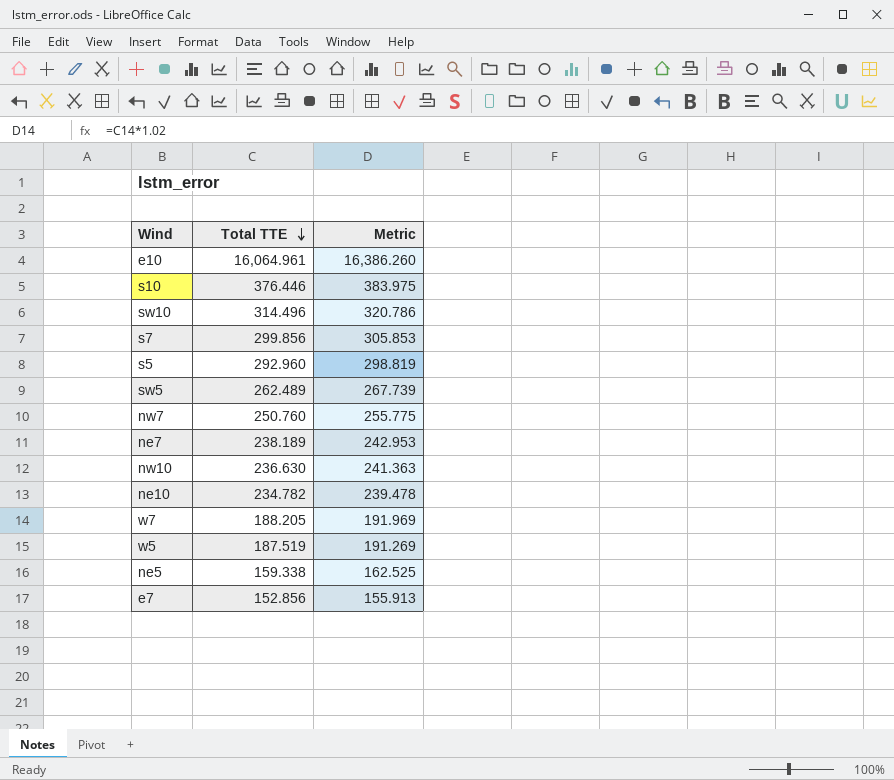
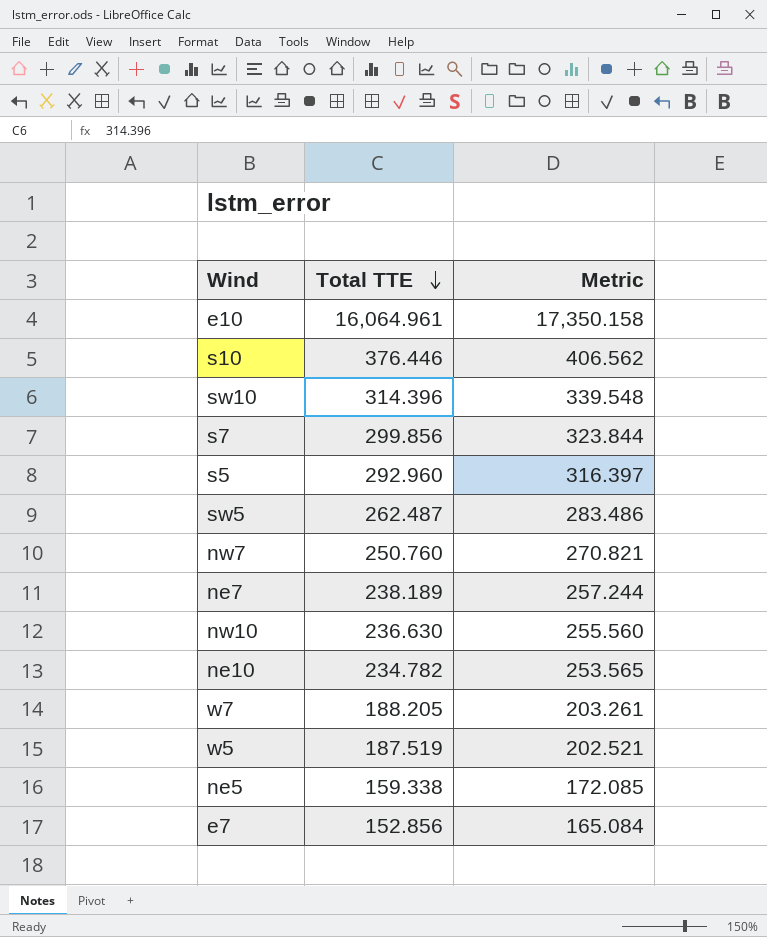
column Metric | formula: [Total TTE] * 1.02 -> [Total TTE] * 1.08
sw10 | Total TTE: 314.496 -> 314.396
sw5 | Total TTE: 262.489 -> 262.487

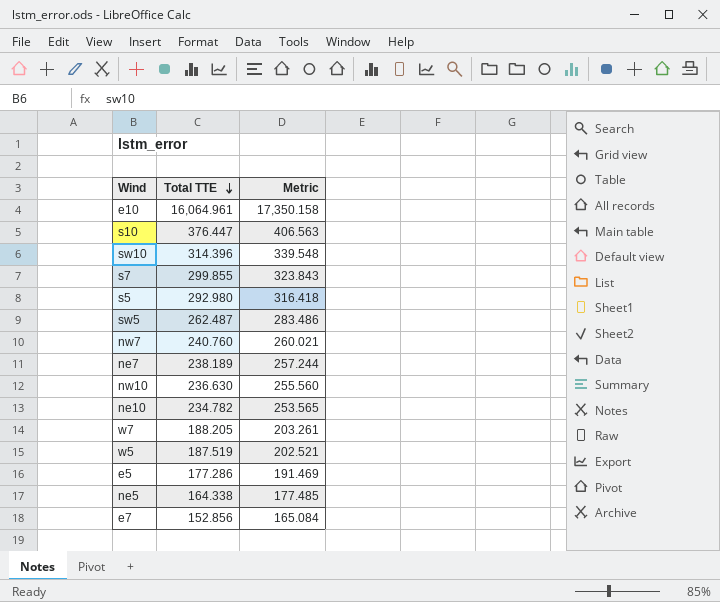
s10 | Total TTE: 376.446 -> 376.447
s10 | Metric: 406.562 -> 406.563
s7 | Total TTE: 299.856 -> 299.855
s7 | Metric: 323.844 -> 323.843
s5 | Total TTE: 292.960 -> 292.980
s5 | Metric: 316.397 -> 316.418
nw7 | Total TTE: 250.760 -> 240.760
nw7 | Metric: 270.821 -> 260.021
row e5: none -> 177.286 | 191.469
ne5 | Total TTE: 159.338 -> 164.338
ne5 | Metric: 172.085 -> 177.485

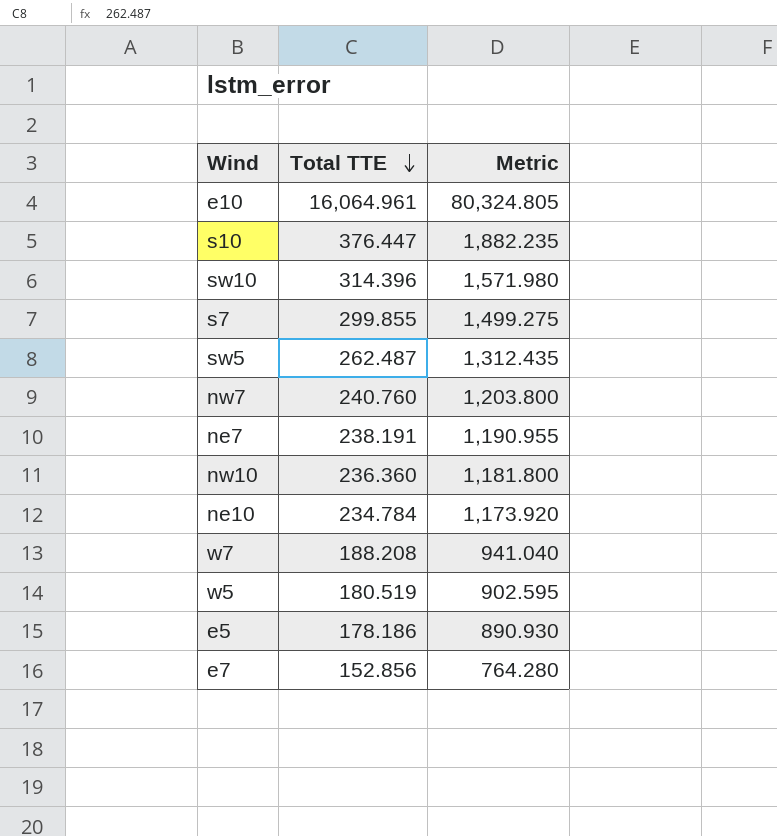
column Metric | formula: [Total TTE] * 1.08 -> [Total TTE] * 5
row s5: 292.980 | 316.418 -> none
row ne5: 164.338 | 177.485 -> none
ne7 | Total TTE: 238.189 -> 238.191
nw10 | Total TTE: 236.630 -> 236.360
ne10 | Total TTE: 234.782 -> 234.784
w7 | Total TTE: 188.205 -> 188.208
w5 | Total TTE: 187.519 -> 180.519
e5 | Total TTE: 177.286 -> 178.186

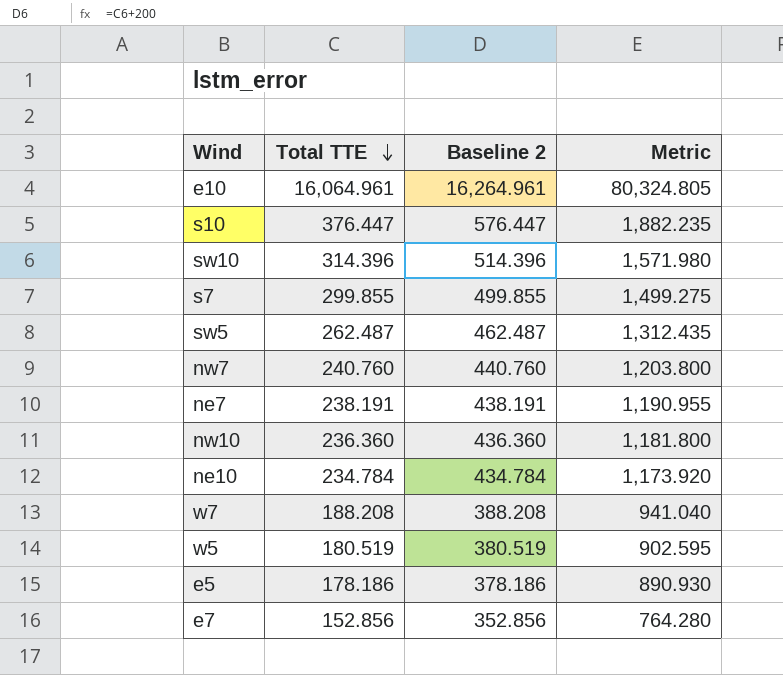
column Baseline 2 | formula: none -> [Total TTE] + 200

